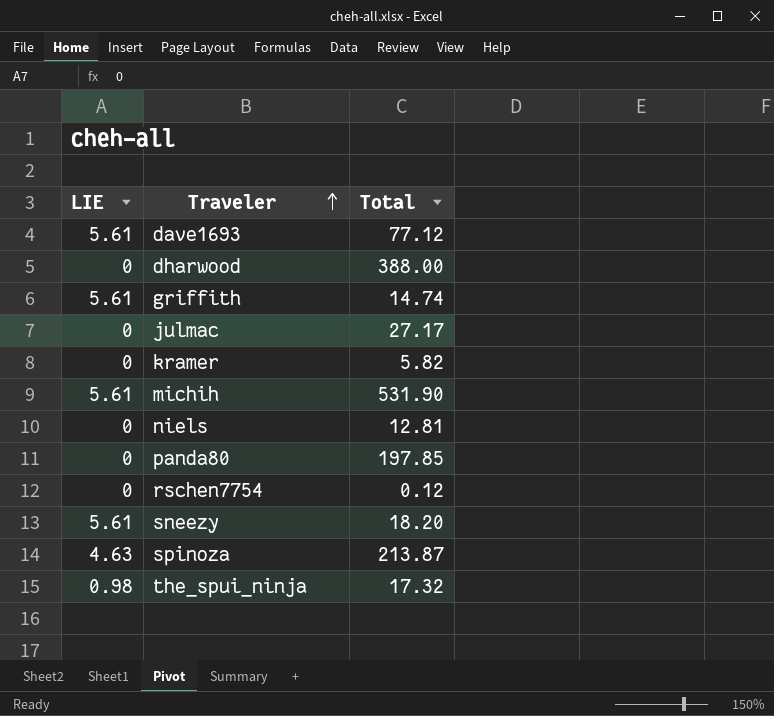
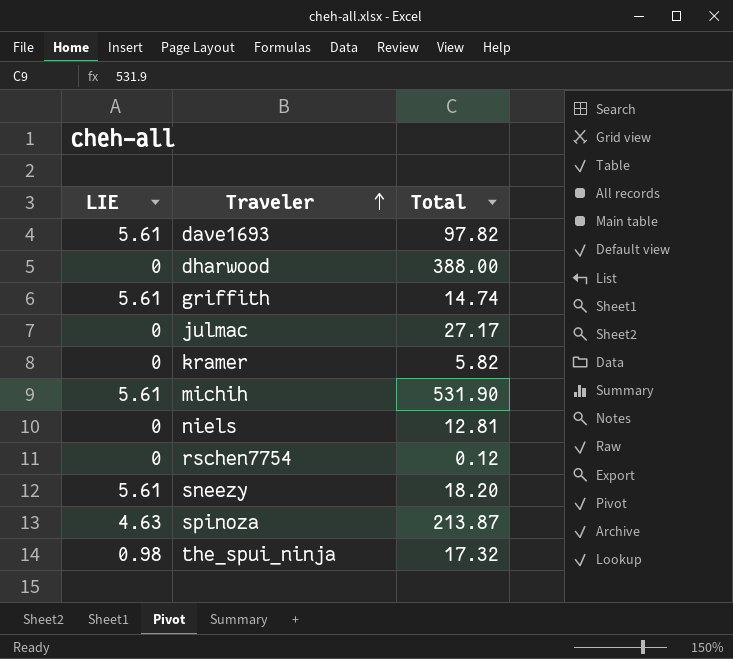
row panda80: 0 | 197.85 -> none
dave1693 | Total: 77.12 -> 97.82

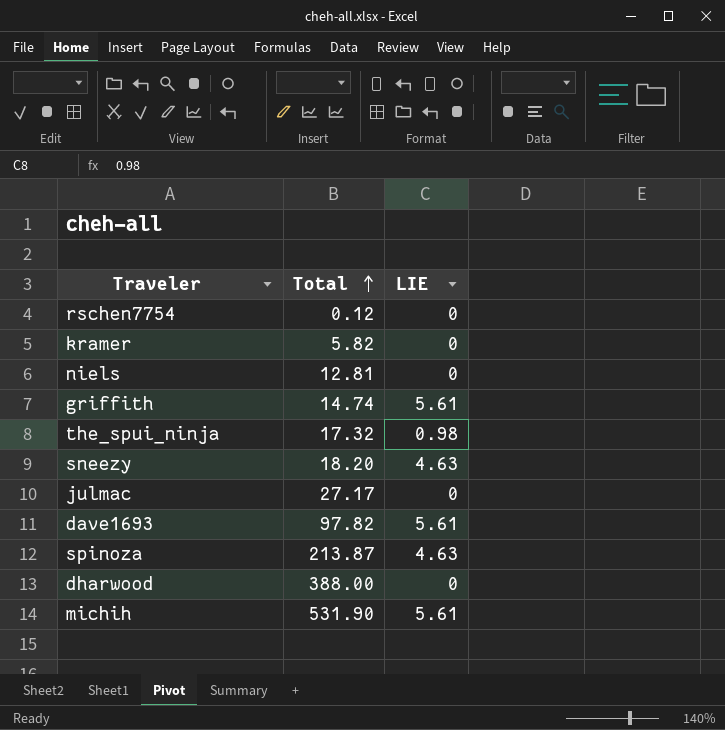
row order: Traveler ascending -> Total ascending
column LIE | position: 1 -> 3
sneezy | LIE: 5.61 -> 4.63

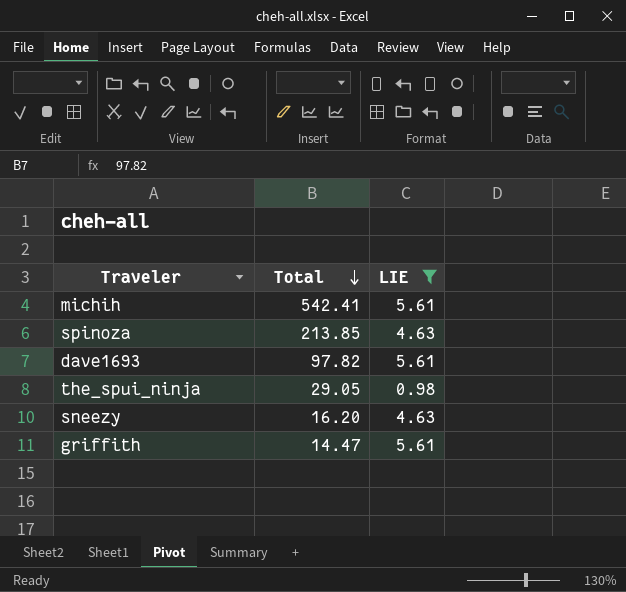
filter: none -> LIE != 0
row order: Total ascending -> Total descending
michih | Total: 531.90 -> 542.41
spinoza | Total: 213.87 -> 213.85
the_spui_ninja | Total: 17.32 -> 29.05
sneezy | Total: 18.20 -> 16.20
griffith | Total: 14.74 -> 14.47

